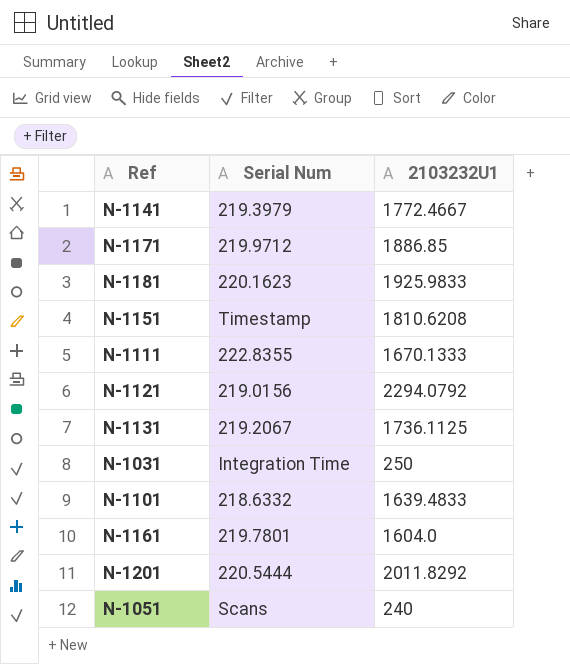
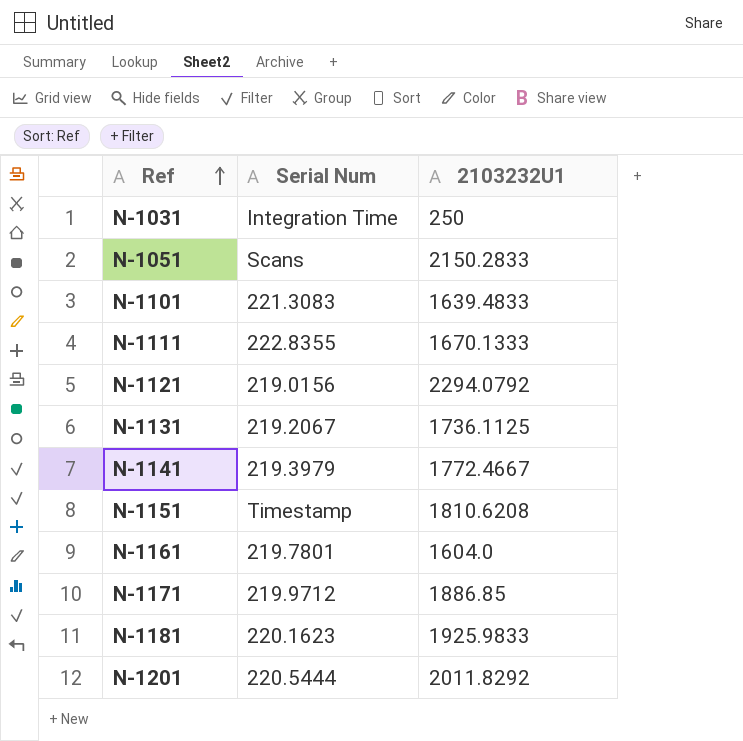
row order: none -> Ref ascending
N-1051 | 2103232U1: 240 -> 2150.2833
N-1101 | Serial Num: 218.6332 -> 221.3083

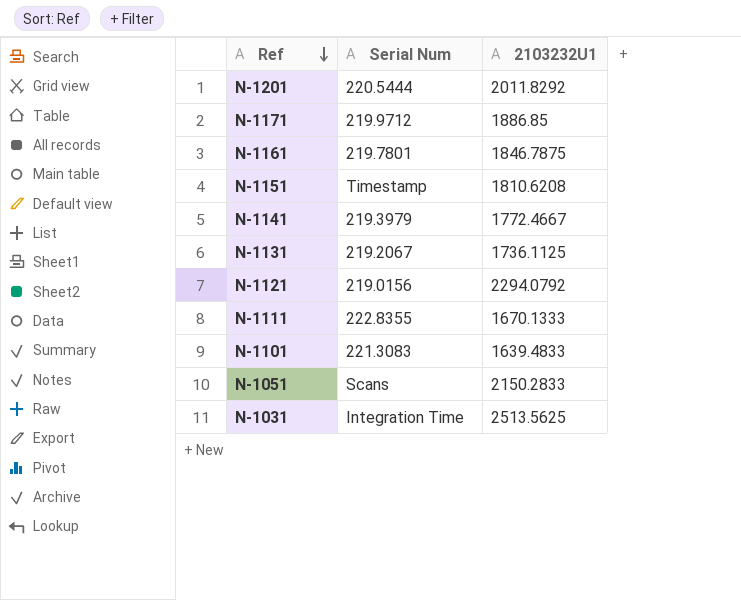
row order: Ref ascending -> Ref descending
row N-1181: 220.1623 | 1925.9833 -> none
N-1161 | 2103232U1: 1604.0 -> 1846.7875
N-1031 | 2103232U1: 250 -> 2513.5625

